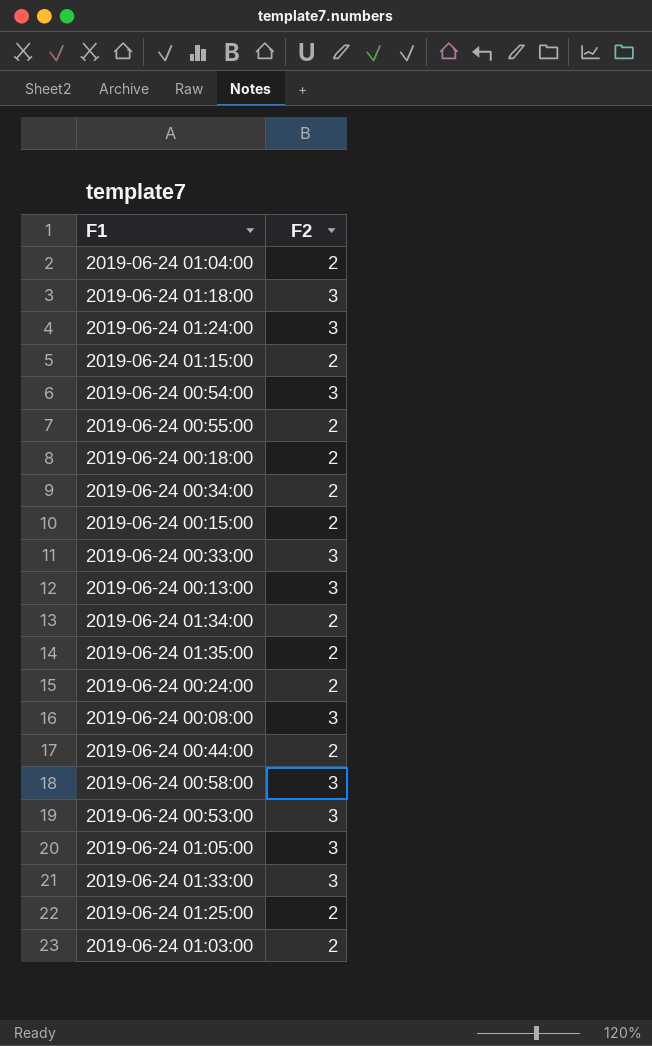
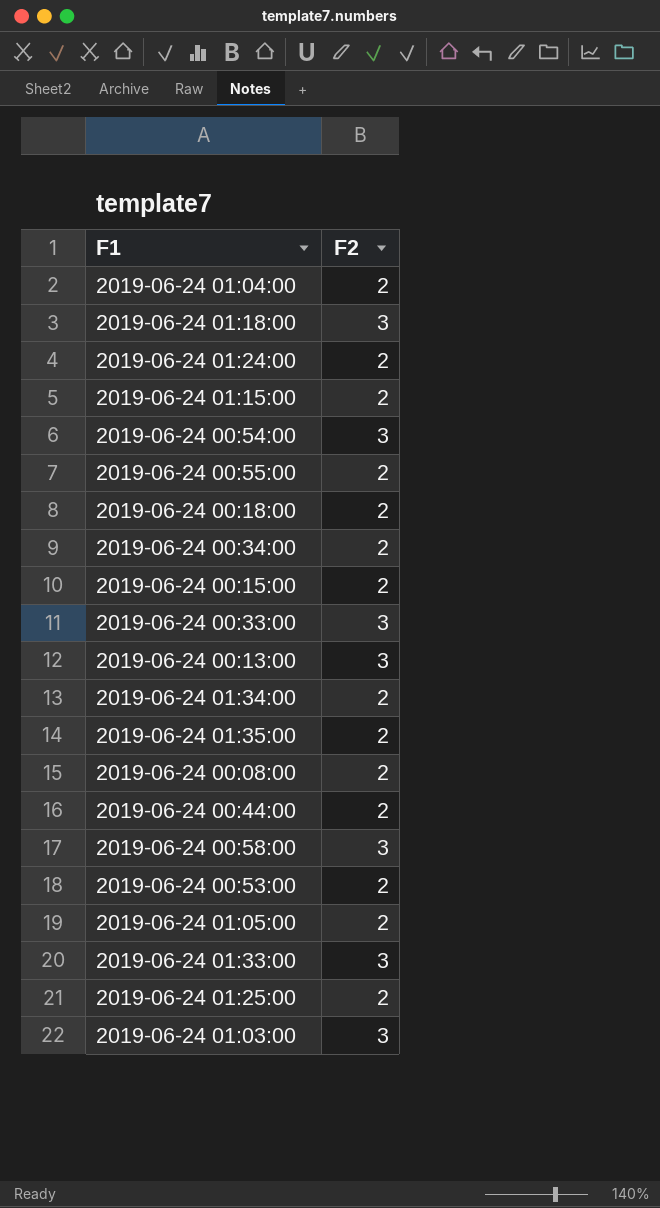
row 2019-06-24 00:24:00: 2 -> none
2019-06-24 01:24:00 | F2: 3 -> 2
2019-06-24 00:08:00 | F2: 3 -> 2
2019-06-24 00:53:00 | F2: 3 -> 2
2019-06-24 01:05:00 | F2: 3 -> 2
2019-06-24 01:03:00 | F2: 2 -> 3

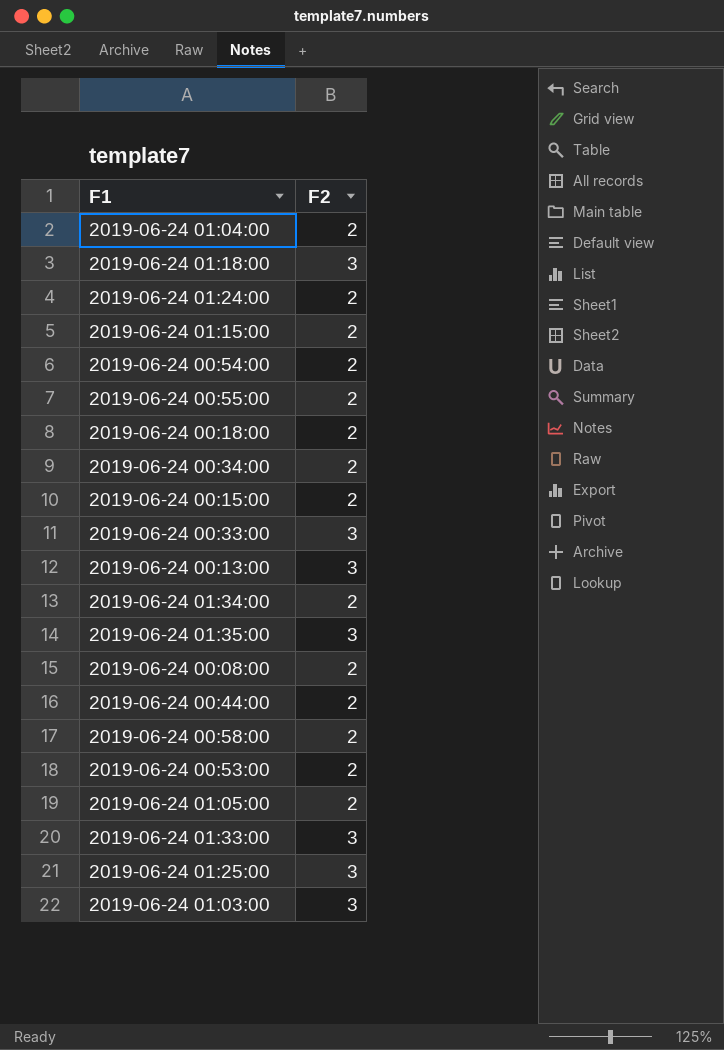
2019-06-24 00:54:00 | F2: 3 -> 2
2019-06-24 01:35:00 | F2: 2 -> 3
2019-06-24 00:58:00 | F2: 3 -> 2
2019-06-24 01:25:00 | F2: 2 -> 3

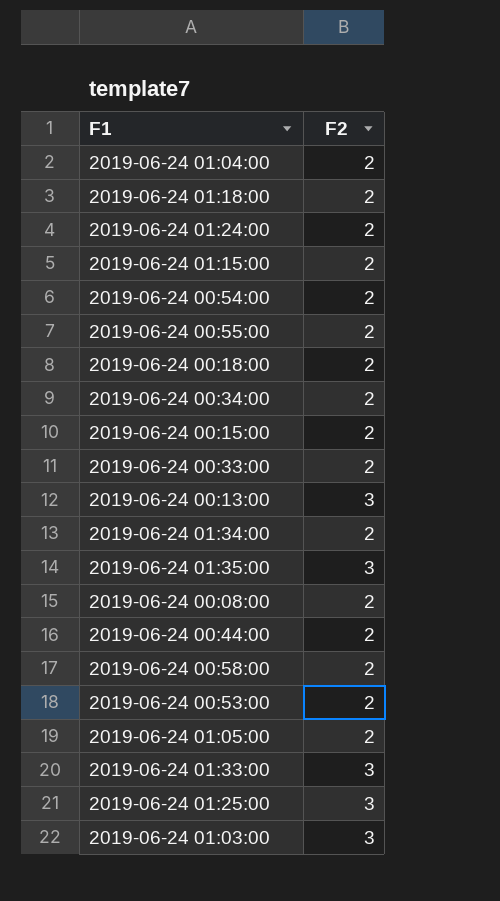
2019-06-24 01:18:00 | F2: 3 -> 2
2019-06-24 00:33:00 | F2: 3 -> 2

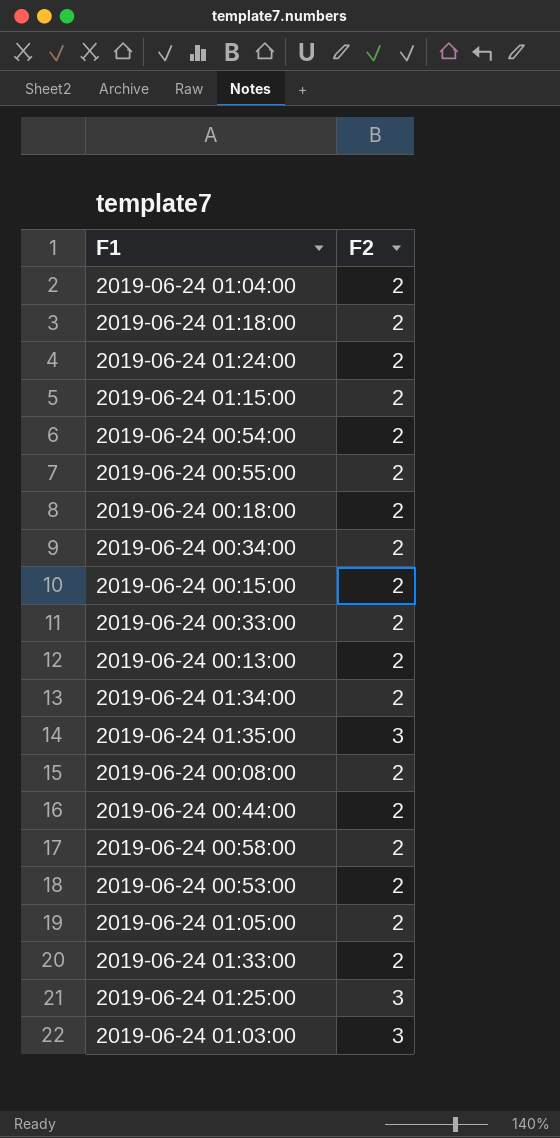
2019-06-24 00:13:00 | F2: 3 -> 2
2019-06-24 01:33:00 | F2: 3 -> 2

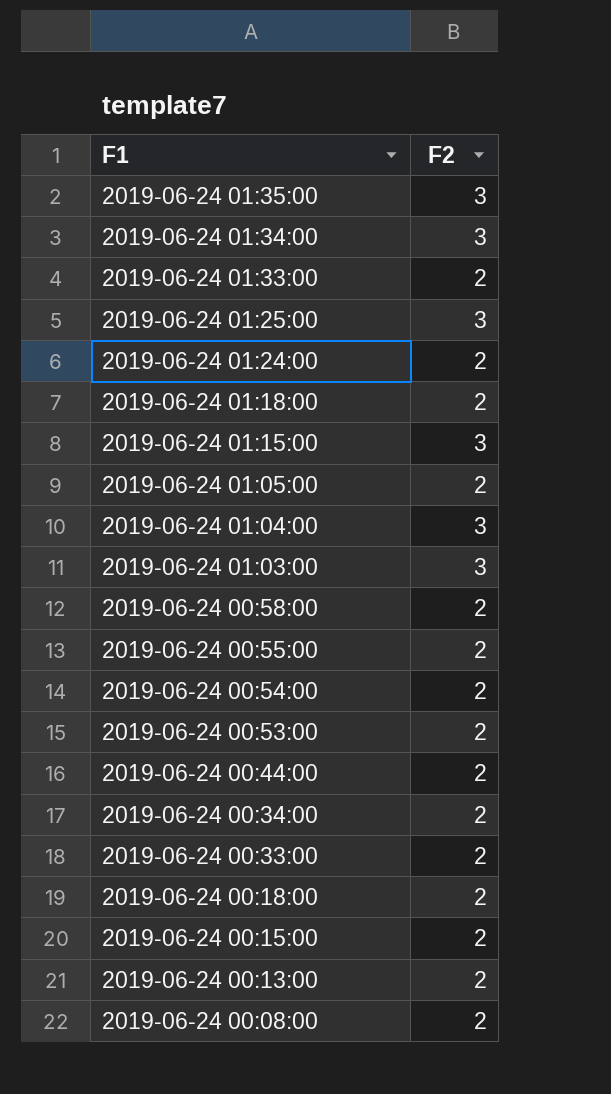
row order: none -> F1 descending
2019-06-24 01:34:00 | F2: 2 -> 3
2019-06-24 01:15:00 | F2: 2 -> 3
2019-06-24 01:04:00 | F2: 2 -> 3

